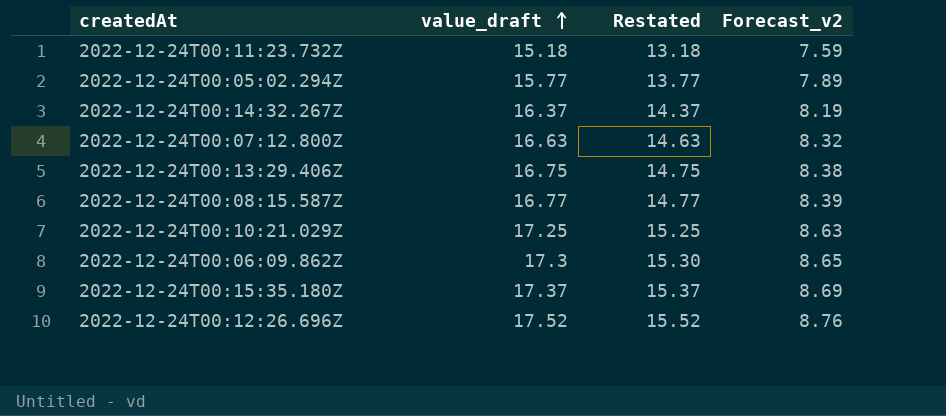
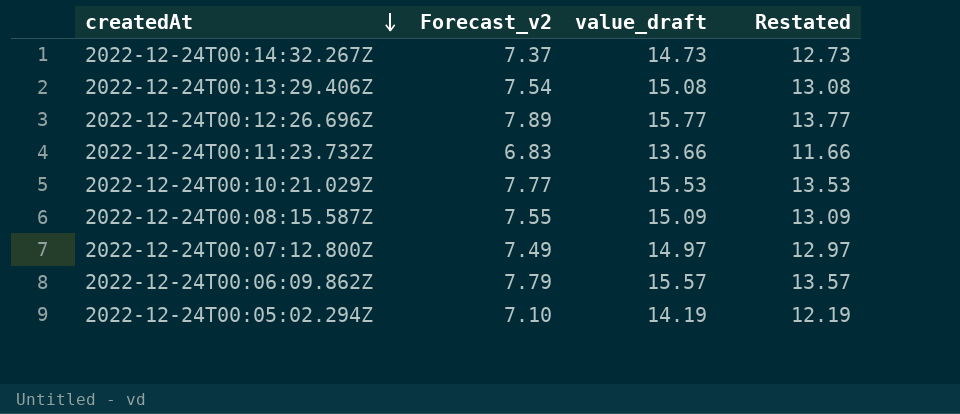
row order: value_draft ascending -> createdAt descending
column Forecast_v2 | position: 4 -> 2
row 2022-12-24T00:15:35.180Z: 17.37 | 15.37 | 8.69 -> none
2022-12-24T00:14:32.267Z | Forecast_v2: 8.19 -> 7.37
2022-12-24T00:14:32.267Z | value_draft: 16.37 -> 14.73
2022-12-24T00:14:32.267Z | Restated: 14.37 -> 12.73
2022-12-24T00:13:29.406Z | Forecast_v2: 8.38 -> 7.54
2022-12-24T00:13:29.406Z | value_draft: 16.75 -> 15.08
2022-12-24T00:13:29.406Z | Restated: 14.75 -> 13.08
2022-12-24T00:12:26.696Z | Forecast_v2: 8.76 -> 7.89
2022-12-24T00:12:26.696Z | value_draft: 17.52 -> 15.77
2022-12-24T00:12:26.696Z | Restated: 15.52 -> 13.77
2022-12-24T00:11:23.732Z | Forecast_v2: 7.59 -> 6.83
2022-12-24T00:11:23.732Z | value_draft: 15.18 -> 13.66
2022-12-24T00:11:23.732Z | Restated: 13.18 -> 11.66
2022-12-24T00:10:21.029Z | Forecast_v2: 8.63 -> 7.77
2022-12-24T00:10:21.029Z | value_draft: 17.25 -> 15.53
2022-12-24T00:10:21.029Z | Restated: 15.25 -> 13.53
2022-12-24T00:08:15.587Z | Forecast_v2: 8.39 -> 7.55
2022-12-24T00:08:15.587Z | value_draft: 16.77 -> 15.09
2022-12-24T00:08:15.587Z | Restated: 14.77 -> 13.09
2022-12-24T00:07:12.800Z | Forecast_v2: 8.32 -> 7.49
2022-12-24T00:07:12.800Z | value_draft: 16.63 -> 14.97
2022-12-24T00:07:12.800Z | Restated: 14.63 -> 12.97
2022-12-24T00:06:09.862Z | Forecast_v2: 8.65 -> 7.79
2022-12-24T00:06:09.862Z | value_draft: 17.3 -> 15.57
2022-12-24T00:06:09.862Z | Restated: 15.30 -> 13.57
2022-12-24T00:05:02.294Z | Forecast_v2: 7.89 -> 7.10
2022-12-24T00:05:02.294Z | value_draft: 15.77 -> 14.19
2022-12-24T00:05:02.294Z | Restated: 13.77 -> 12.19

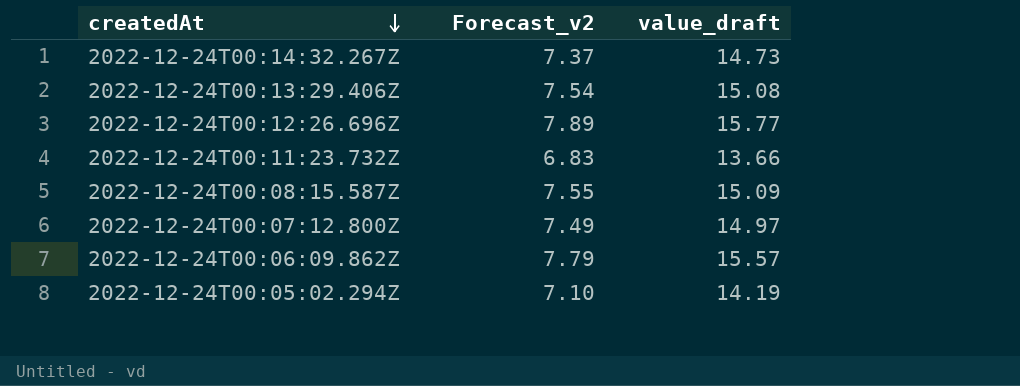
column Restated | formula: [value_draft] - 2 -> none
row 2022-12-24T00:10:21.029Z: 7.77 | 15.53 | 13.53 -> none

